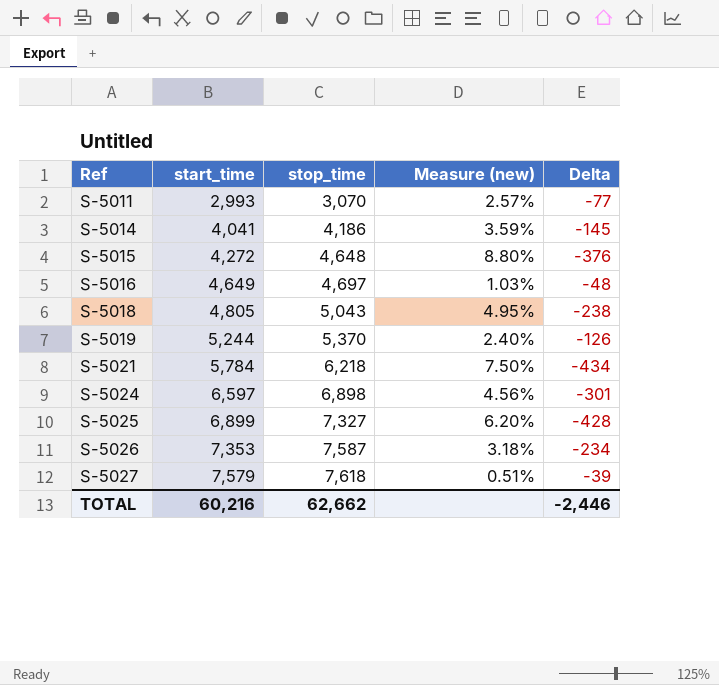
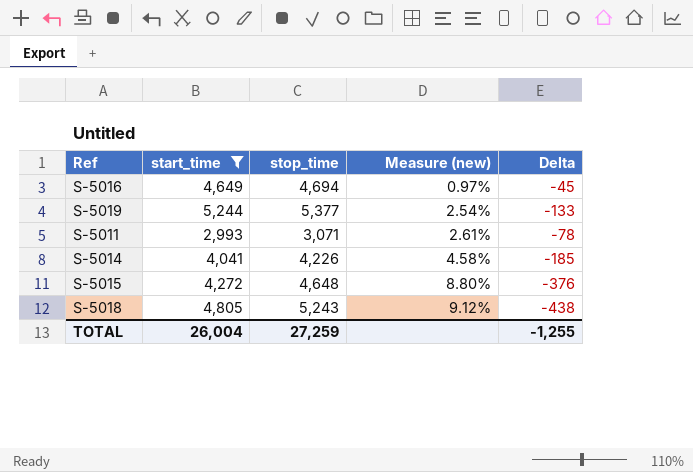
filter: none -> start_time <= 5,244
row order: Ref ascending -> Measure (new) ascending
S-5016 | stop_time: 4,697 -> 4,694
S-5016 | Measure (new): 1.03% -> 0.97%
S-5016 | Delta: -48 -> -45
S-5019 | stop_time: 5,370 -> 5,377
S-5019 | Measure (new): 2.40% -> 2.54%
S-5019 | Delta: -126 -> -133
S-5011 | stop_time: 3,070 -> 3,071
S-5011 | Measure (new): 2.57% -> 2.61%
S-5011 | Delta: -77 -> -78
S-5014 | stop_time: 4,186 -> 4,226
S-5014 | Measure (new): 3.59% -> 4.58%
S-5014 | Delta: -145 -> -185
S-5018 | stop_time: 5,043 -> 5,243
S-5018 | Measure (new): 4.95% -> 9.12%
S-5018 | Delta: -238 -> -438
TOTAL | start_time: 60,216 -> 26,004
TOTAL | stop_time: 62,662 -> 27,259
TOTAL | Delta: -2,446 -> -1,255

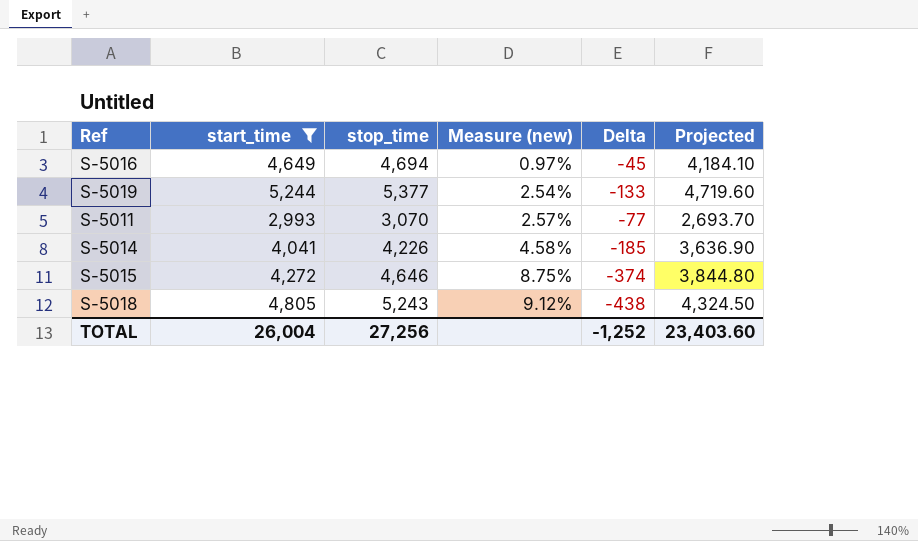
column Projected | formula: none -> [start_time] * 0.9
S-5011 | stop_time: 3,071 -> 3,070
S-5011 | Measure (new): 2.61% -> 2.57%
S-5011 | Delta: -78 -> -77
S-5015 | stop_time: 4,648 -> 4,646
S-5015 | Measure (new): 8.80% -> 8.75%
S-5015 | Delta: -376 -> -374
TOTAL | stop_time: 27,259 -> 27,256
TOTAL | Delta: -1,255 -> -1,252

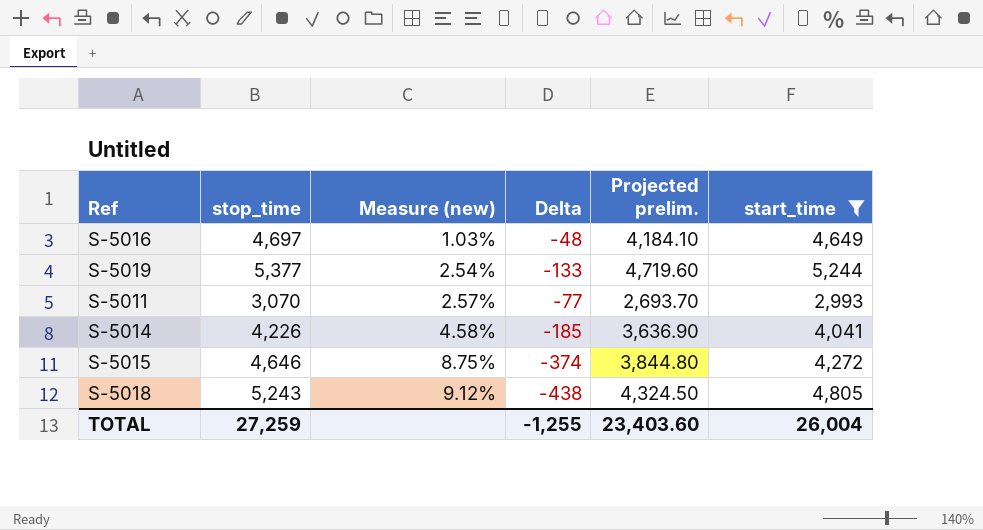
column name: Projected -> Projected prelim.
column start_time | position: 2 -> 6
S-5016 | stop_time: 4,694 -> 4,697
S-5016 | Measure (new): 0.97% -> 1.03%
S-5016 | Delta: -45 -> -48
TOTAL | stop_time: 27,256 -> 27,259
TOTAL | Delta: -1,252 -> -1,255

